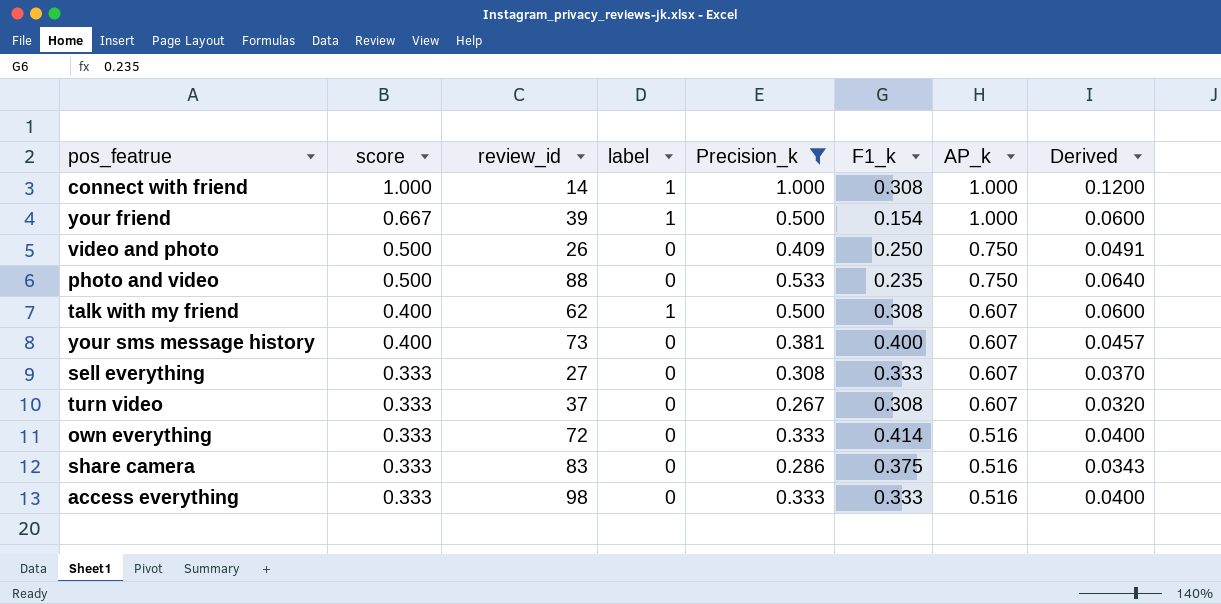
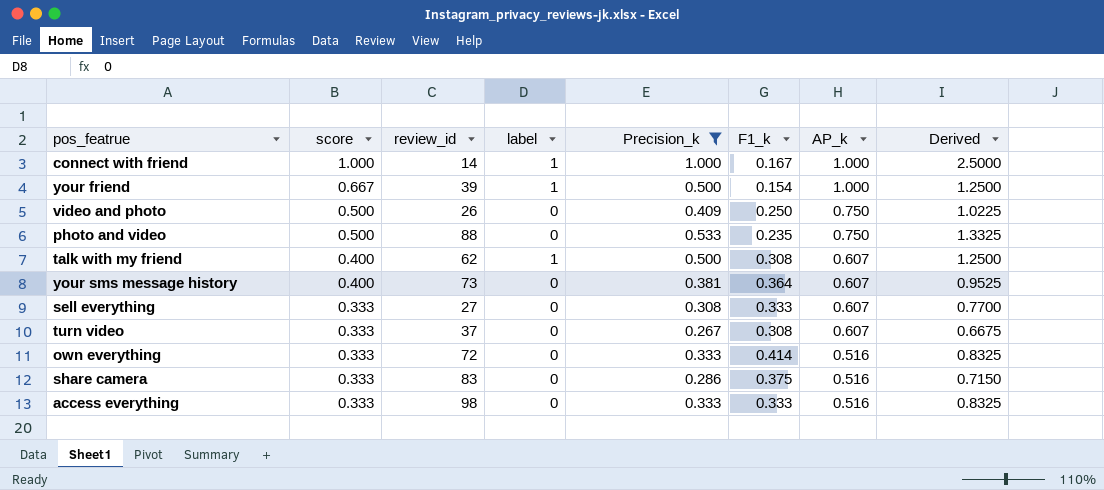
column Derived | formula: [Precision_k] * 0.12 -> [Precision_k] * 2.5
connect with friend | F1_k: 0.308 -> 0.167
your sms message history | F1_k: 0.400 -> 0.364

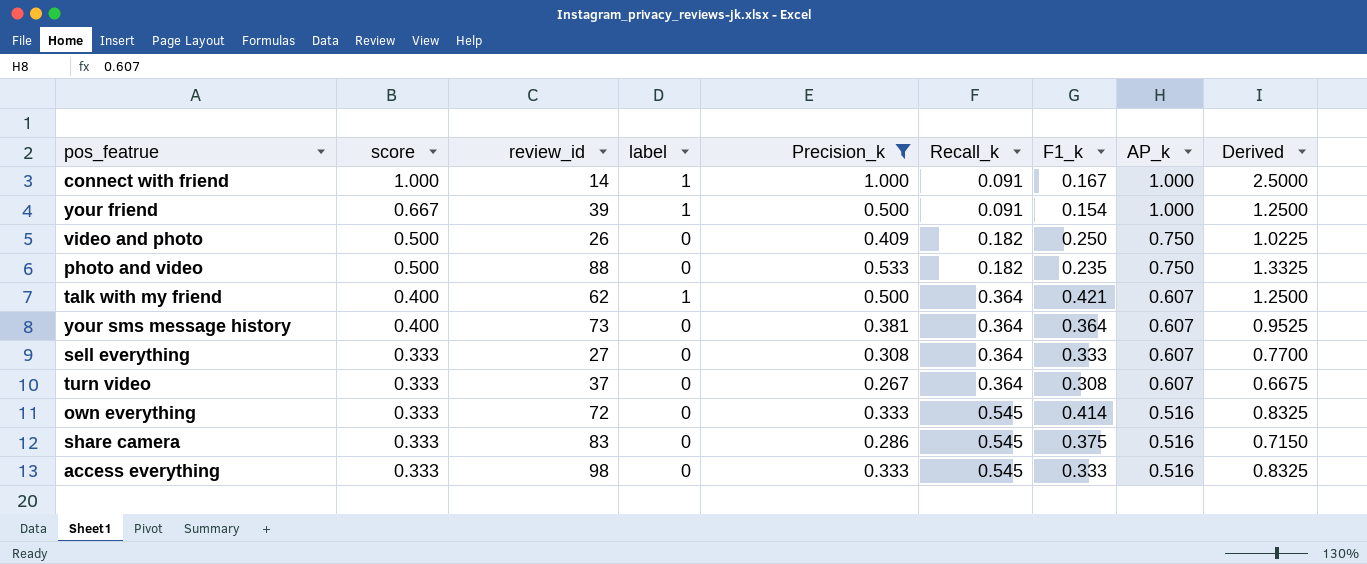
column Recall_k | position: none -> 6
talk with my friend | F1_k: 0.308 -> 0.421

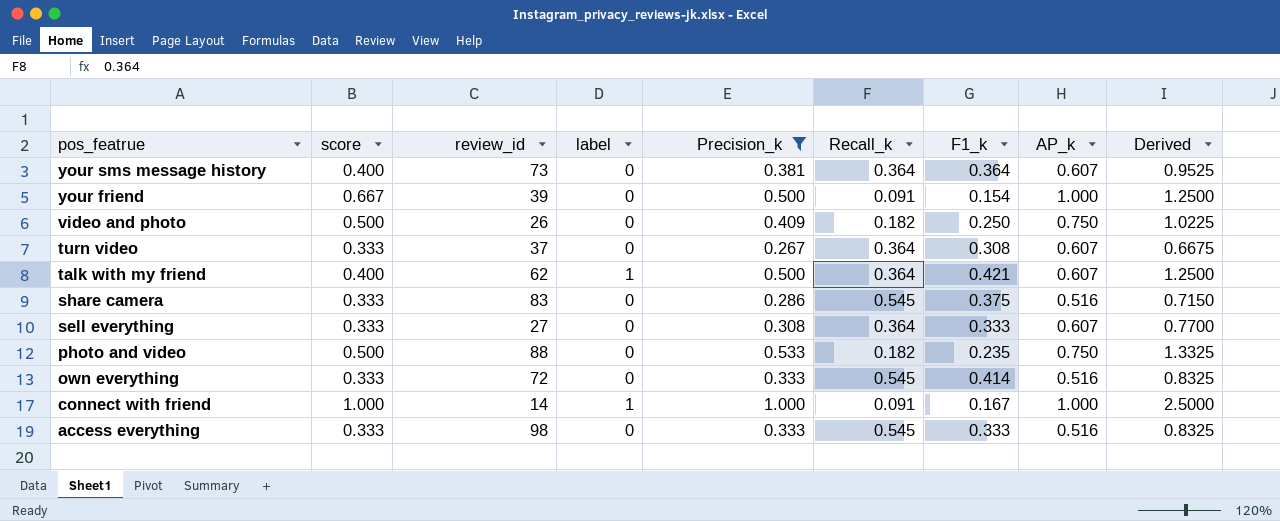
row order: score descending -> pos_featrue descending
your friend | label: 1 -> 0

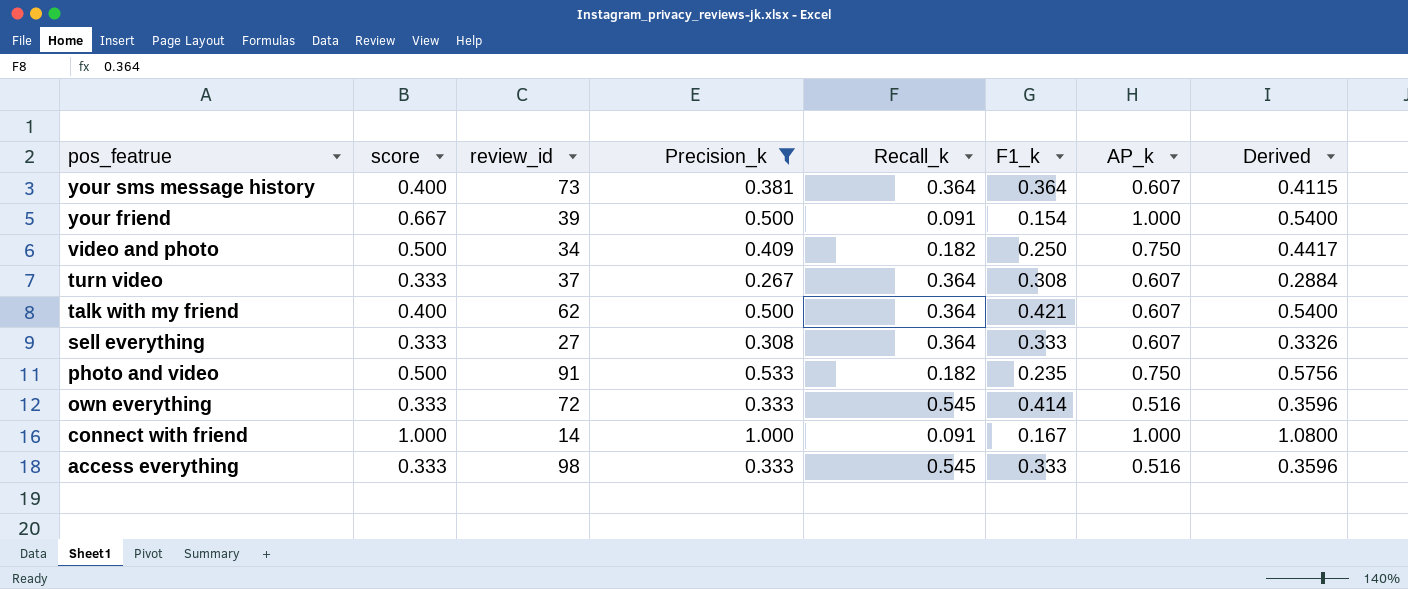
column label | position: 4 -> none
column Derived | formula: [Precision_k] * 2.5 -> [Precision_k] * 1.08
row share camera: 0.333 | 83 | 0 | 0.286 | 0.545 | 0.375 | 0.516 | 0.7150 -> none
video and photo | review_id: 26 -> 34
photo and video | review_id: 88 -> 91

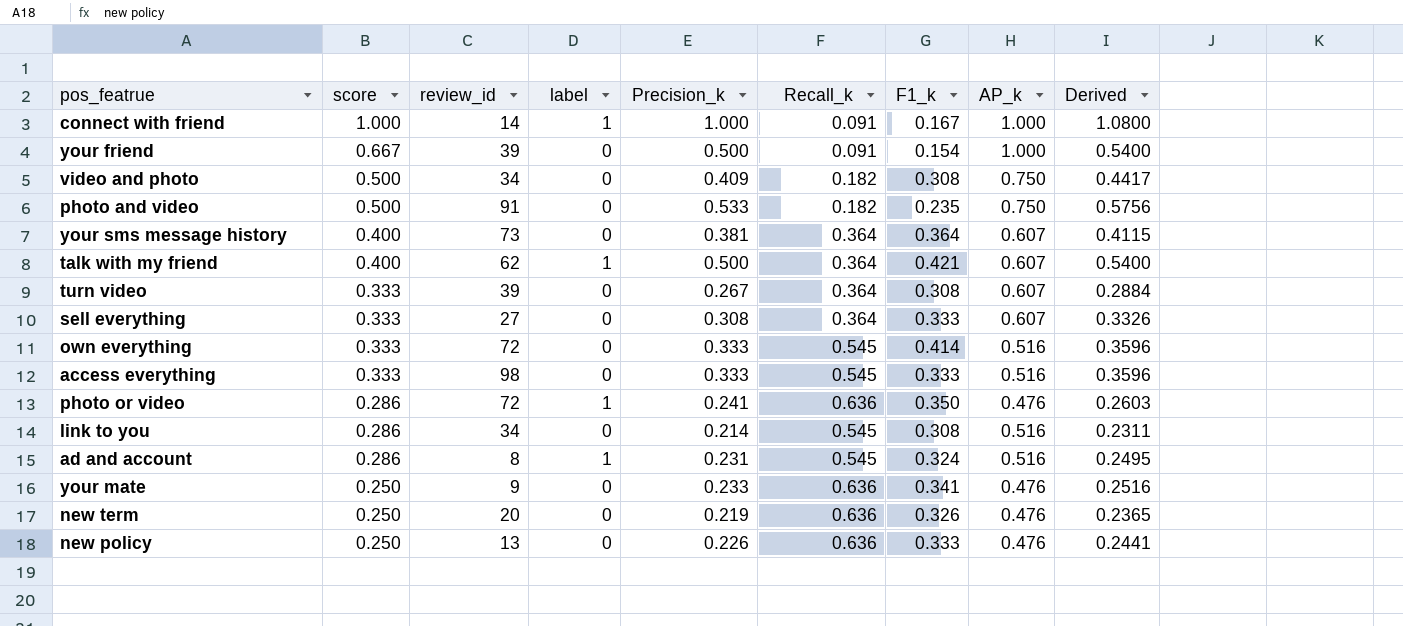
filter: Precision_k >= 0.267 -> none
row order: pos_featrue descending -> score descending
column label | position: none -> 4
video and photo | F1_k: 0.250 -> 0.308
turn video | review_id: 37 -> 39

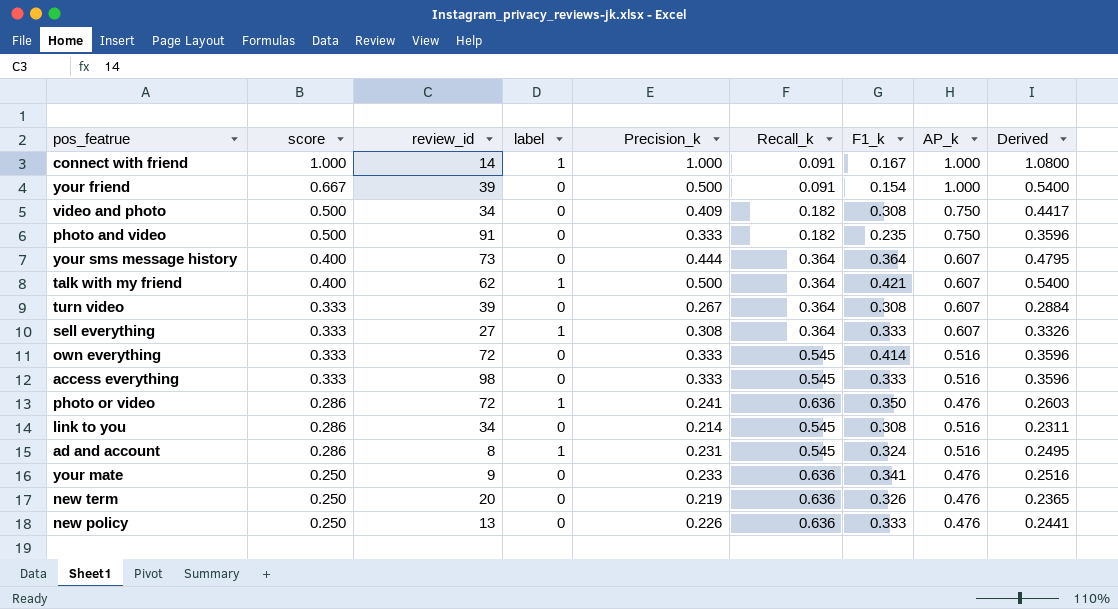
photo and video | Precision_k: 0.533 -> 0.333
photo and video | Derived: 0.5756 -> 0.3596
your sms message history | Precision_k: 0.381 -> 0.444
your sms message history | Derived: 0.4115 -> 0.4795
sell everything | label: 0 -> 1

